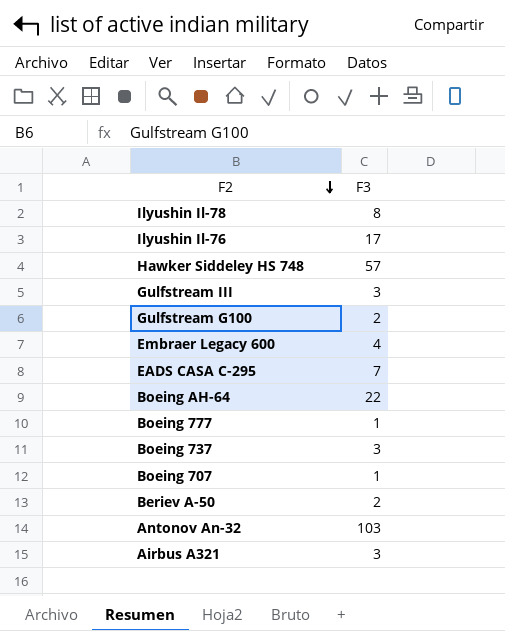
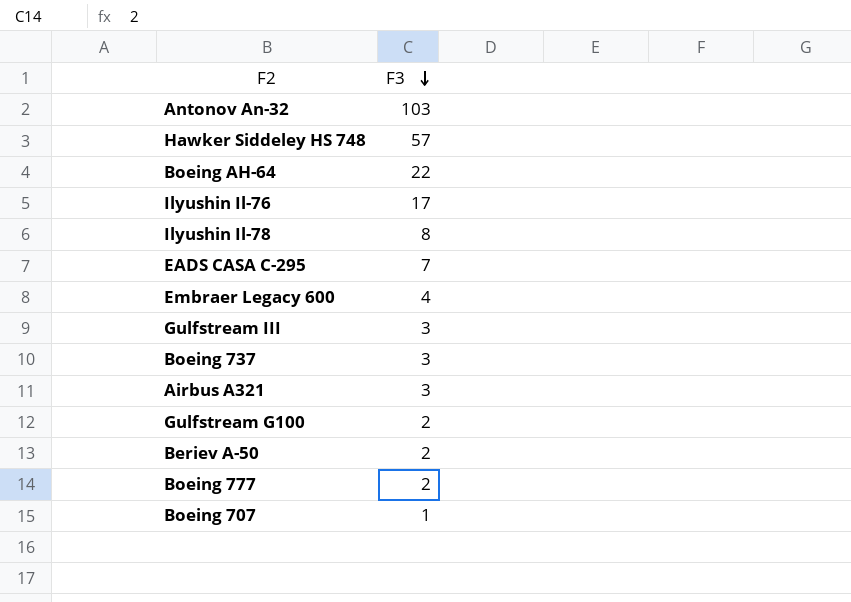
row order: F2 descending -> F3 descending
Boeing 777 | F3: 1 -> 2

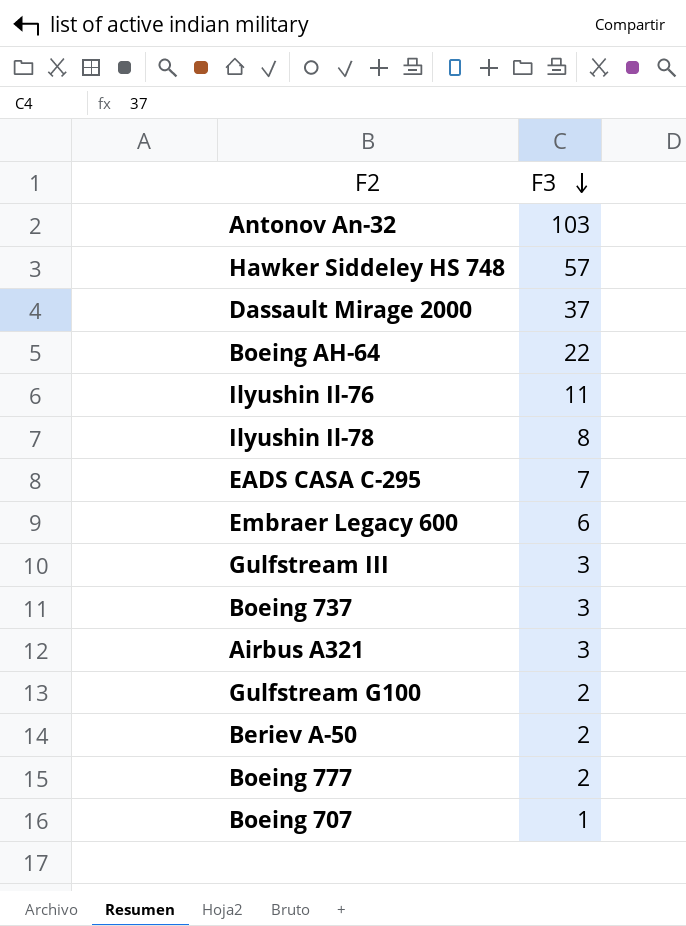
row Dassault Mirage 2000: none -> 37
Ilyushin Il-76 | F3: 17 -> 11
Embraer Legacy 600 | F3: 4 -> 6

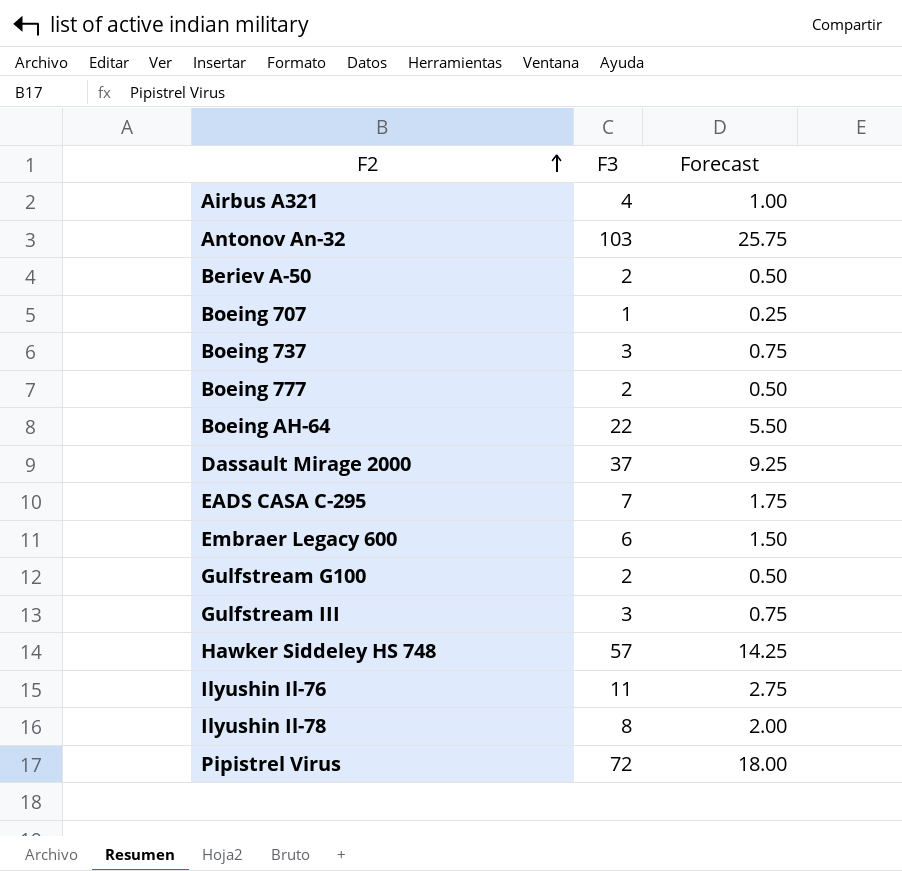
row order: F3 descending -> F2 ascending
column Forecast | formula: none -> [F3] * 0.25
Airbus A321 | F3: 3 -> 4
row Pipistrel Virus: none -> 72 | 18.00

